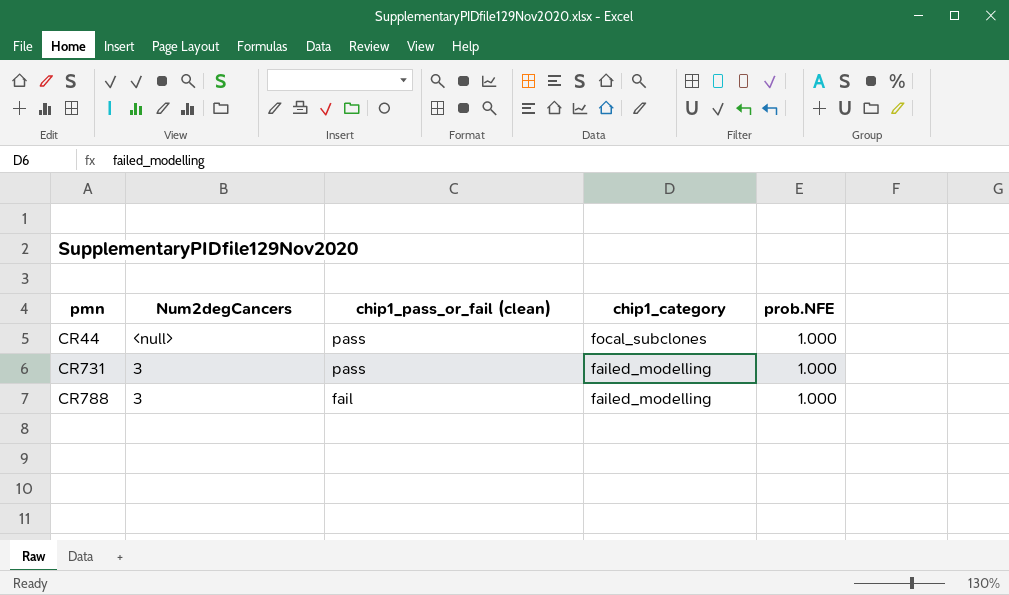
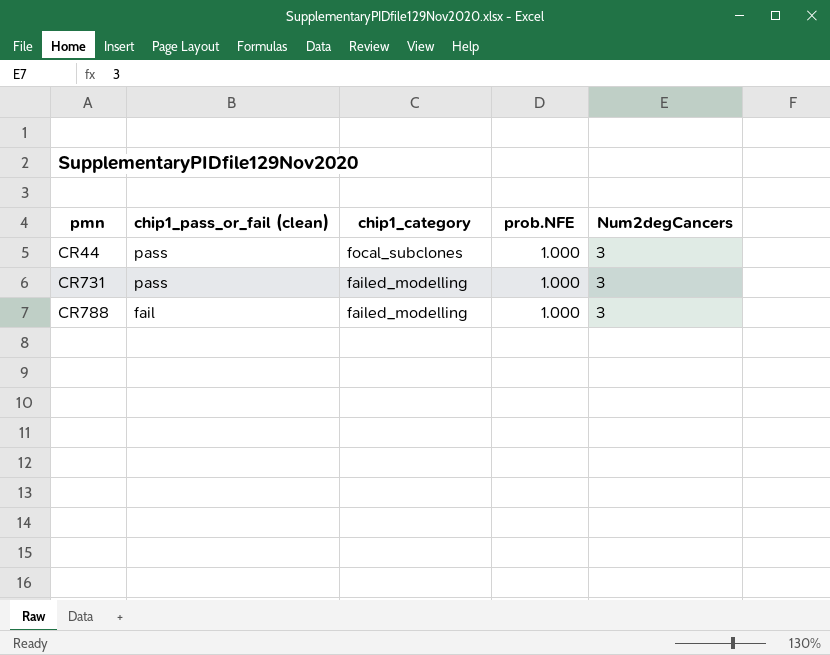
column Num2degCancers | position: 2 -> 5
CR44 | Num2degCancers: <null> -> 3

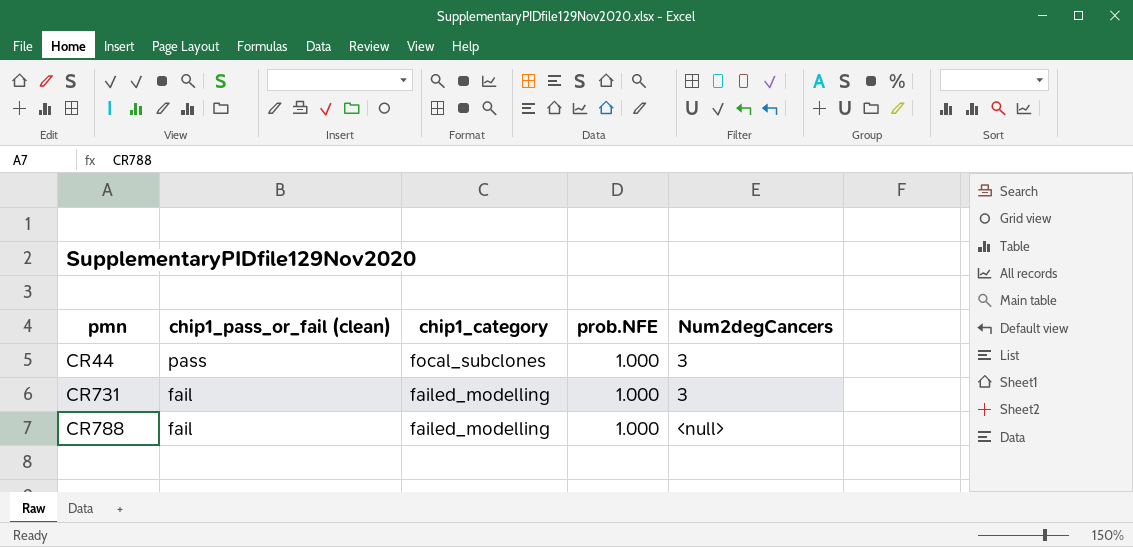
CR731 | chip1_pass_or_fail (clean): pass -> fail
CR788 | Num2degCancers: 3 -> <null>

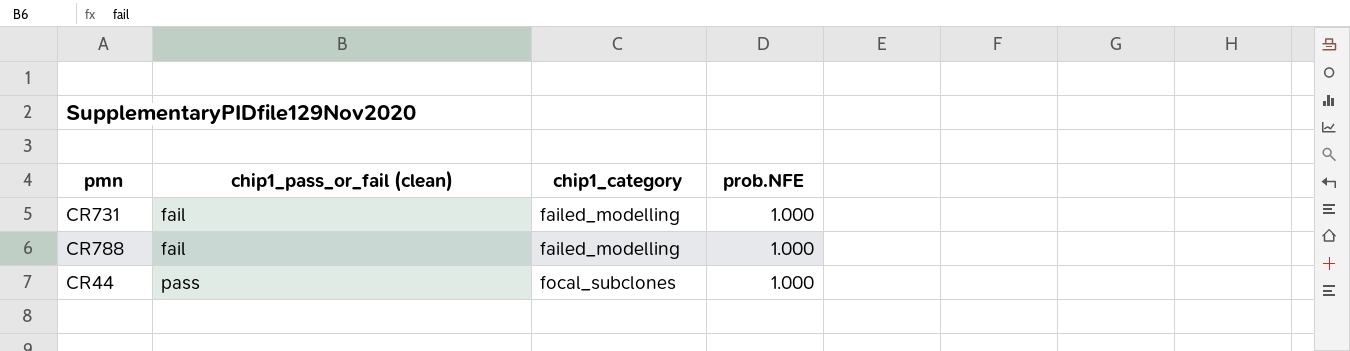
row order: pmn ascending -> chip1_pass_or_fail (clean) ascending
column Num2degCancers | position: 5 -> none

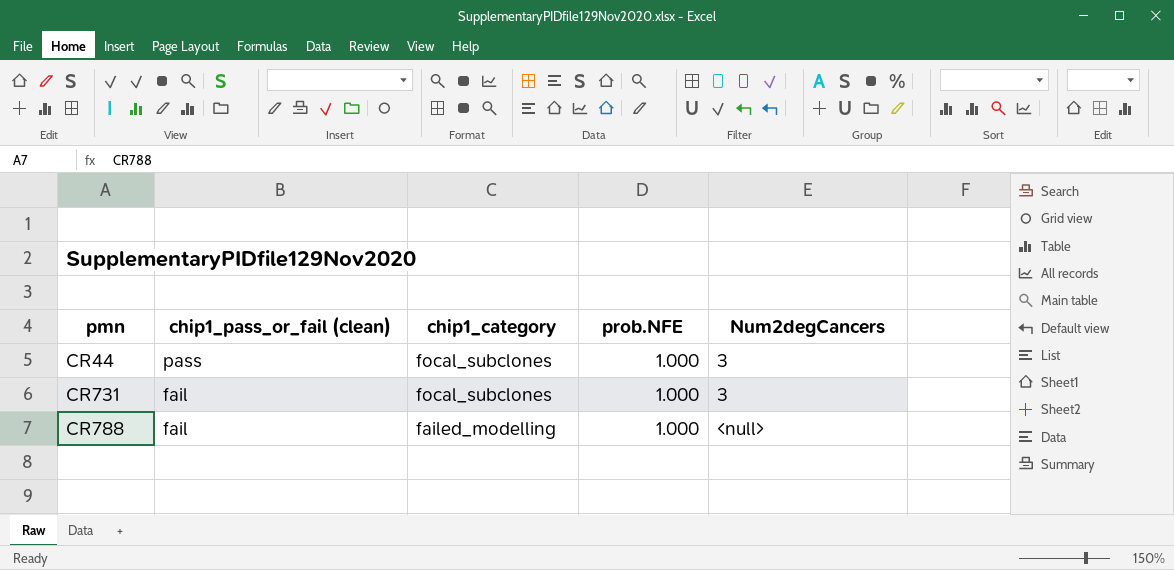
row order: chip1_pass_or_fail (clean) ascending -> pmn ascending
column Num2degCancers | position: none -> 5
CR731 | chip1_category: failed_modelling -> focal_subclones

